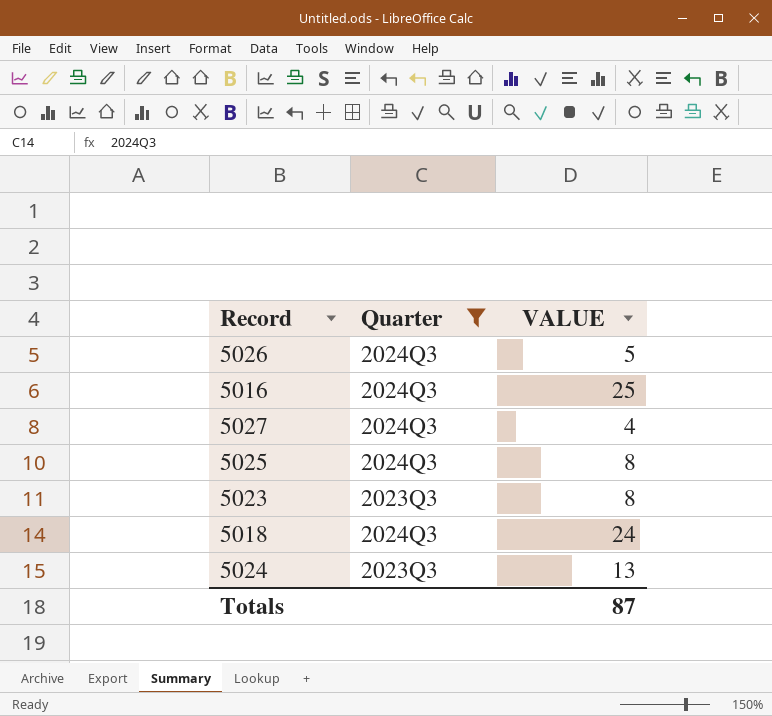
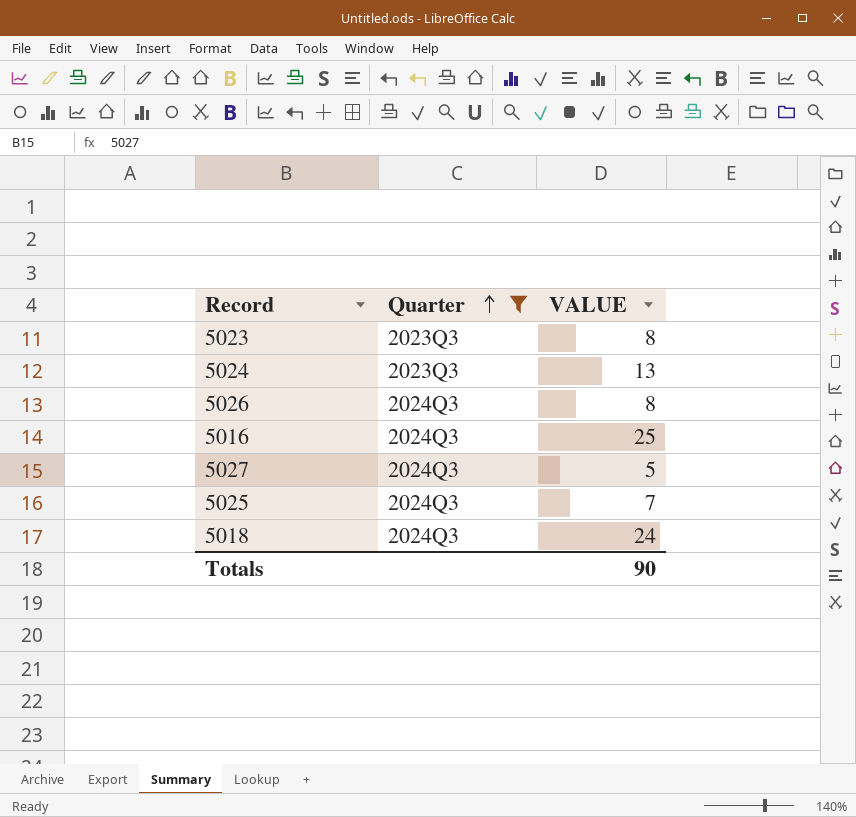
row order: none -> Quarter ascending
5026 | VALUE: 5 -> 8
5027 | VALUE: 4 -> 5
5025 | VALUE: 8 -> 7
Totals | VALUE: 87 -> 90

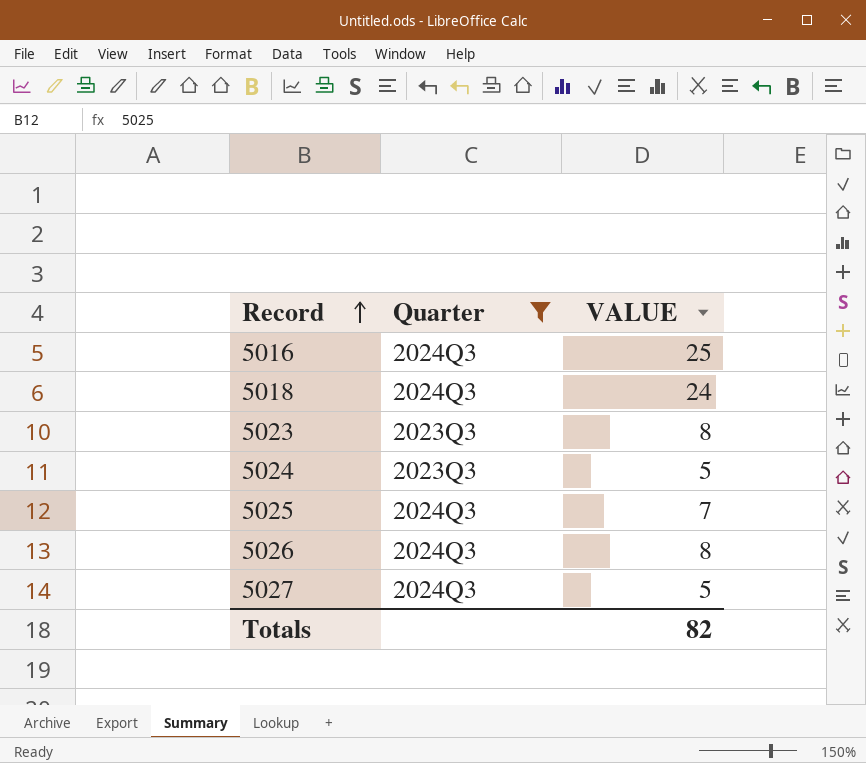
row order: Quarter ascending -> Record ascending
5024 | VALUE: 13 -> 5
Totals | VALUE: 90 -> 82

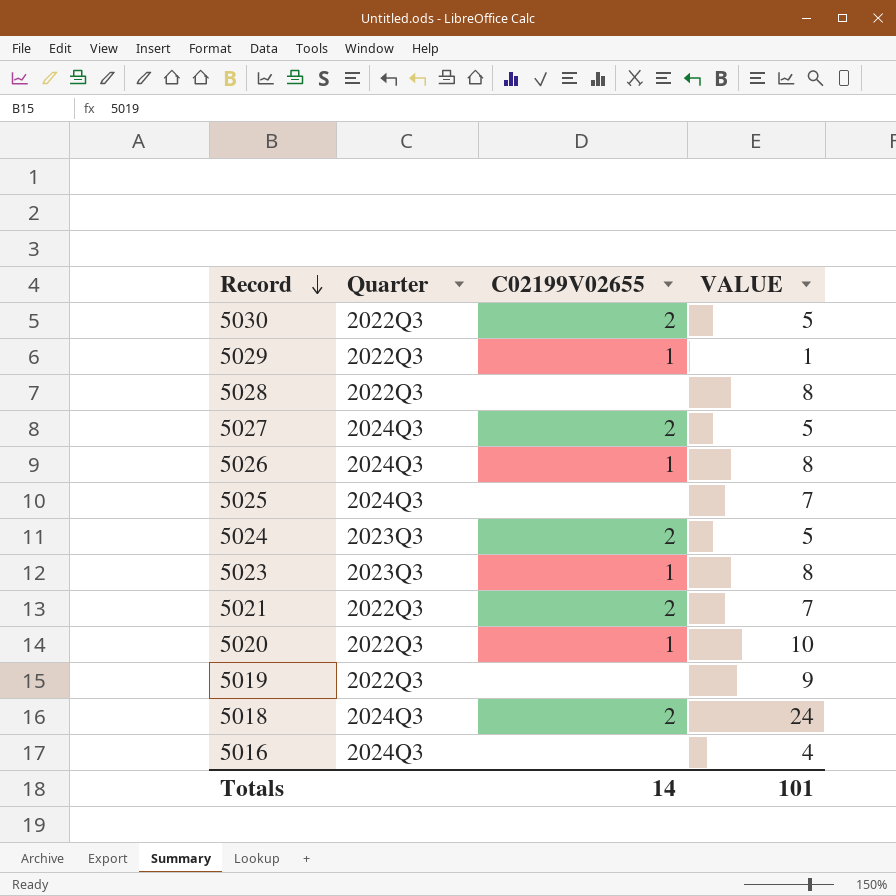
filter: Quarter != 2022Q3 -> none
row order: Record ascending -> Record descending
column C02199V02655 | position: none -> 3
5016 | VALUE: 25 -> 4
Totals | VALUE: 82 -> 101

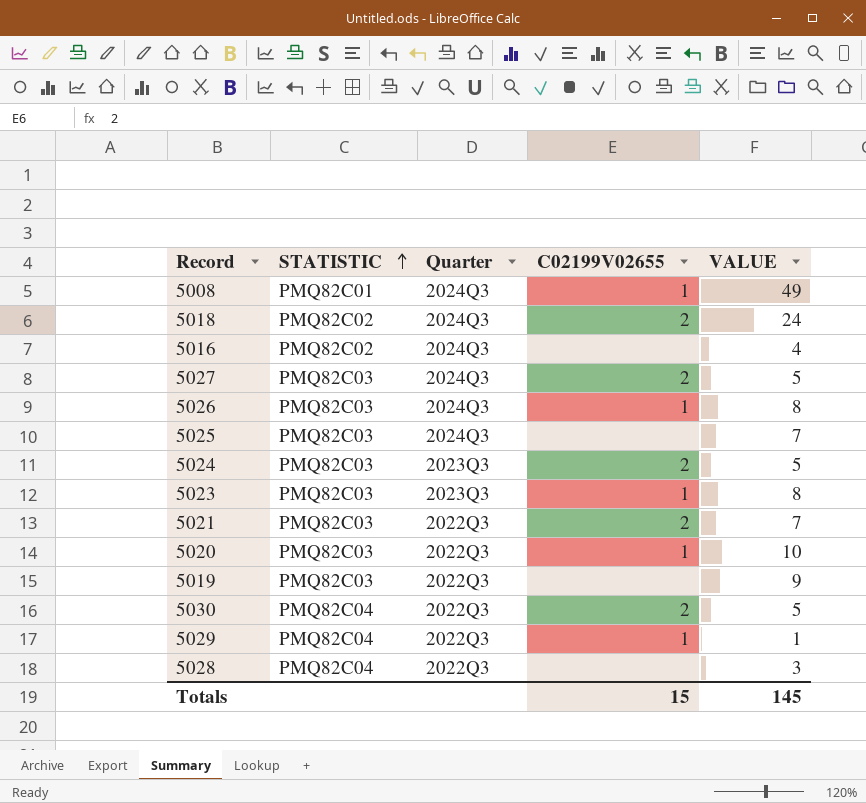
row order: Record descending -> STATISTIC ascending
column STATISTIC | position: none -> 2
row 5008: none -> PMQ82C01 | 2024Q3 | 1 | 49
5028 | VALUE: 8 -> 3
Totals | C02199V02655: 14 -> 15
Totals | VALUE: 101 -> 145

